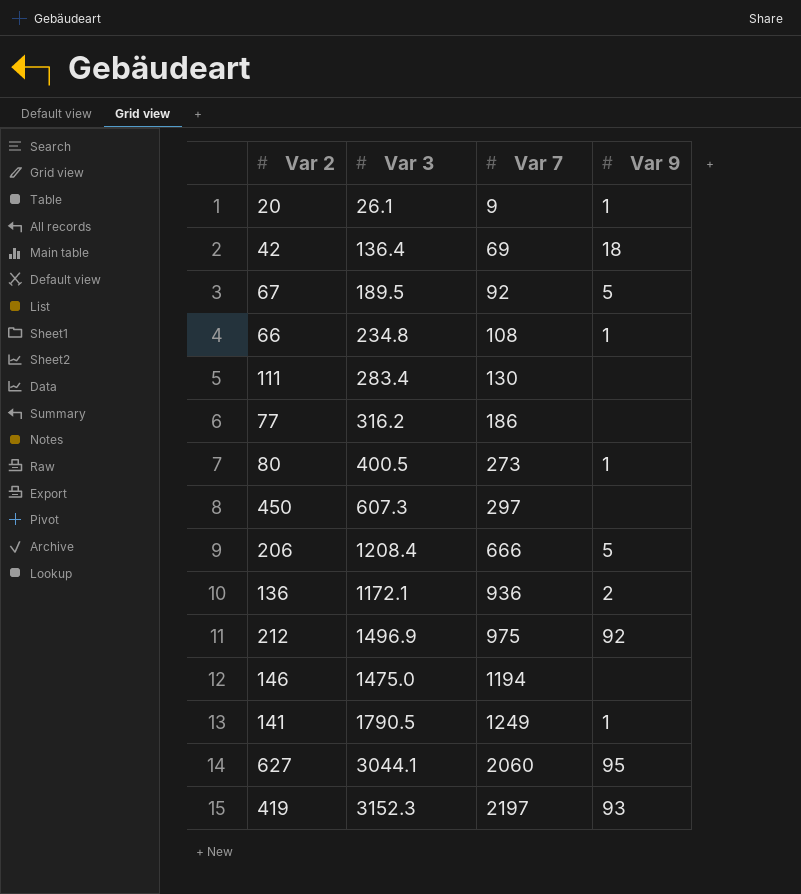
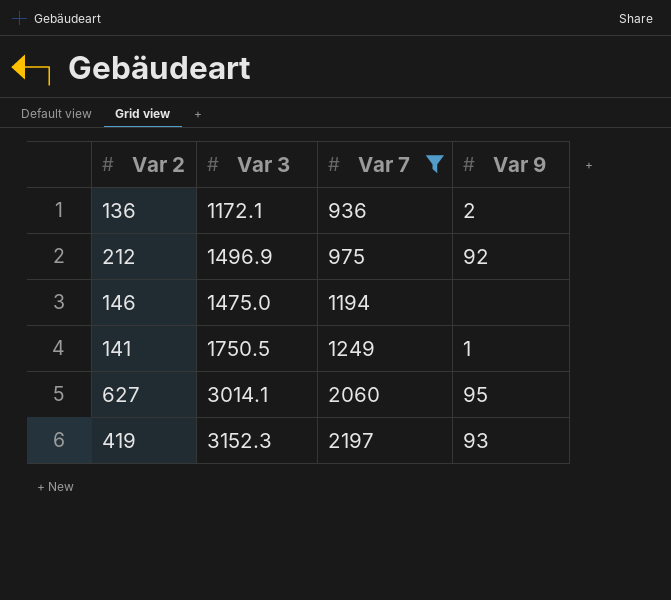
filter: none -> Var 7 >= 936
141 | Var 3: 1790.5 -> 1750.5
627 | Var 3: 3044.1 -> 3014.1

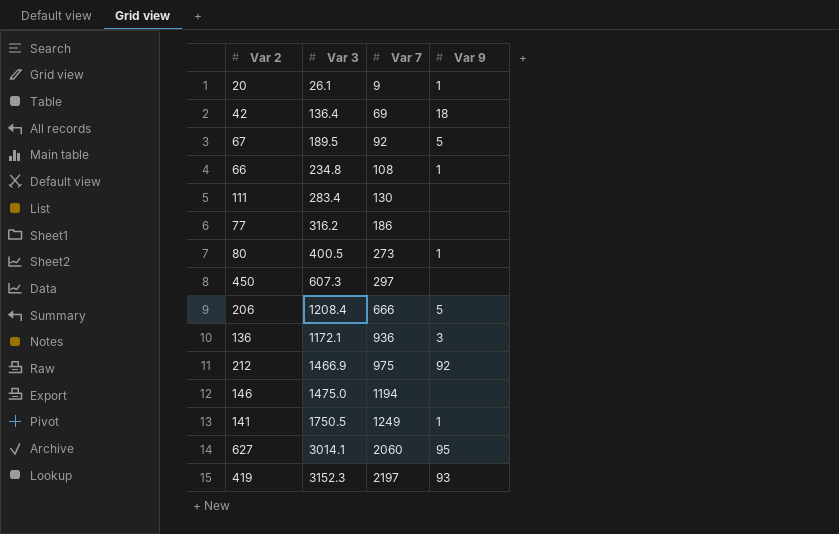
filter: Var 7 >= 936 -> none
136 | Var 9: 2 -> 3
212 | Var 3: 1496.9 -> 1466.9

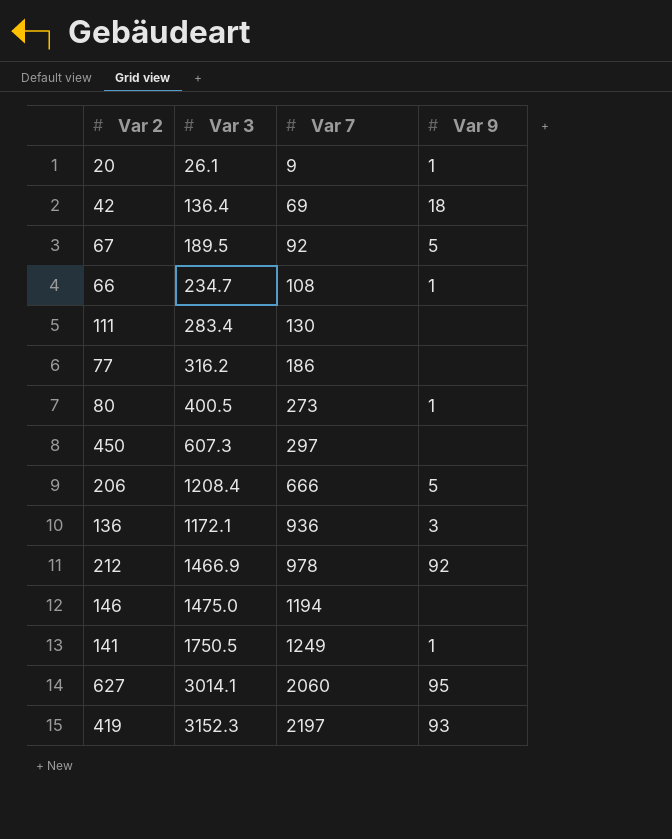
66 | Var 3: 234.8 -> 234.7
212 | Var 7: 975 -> 978

